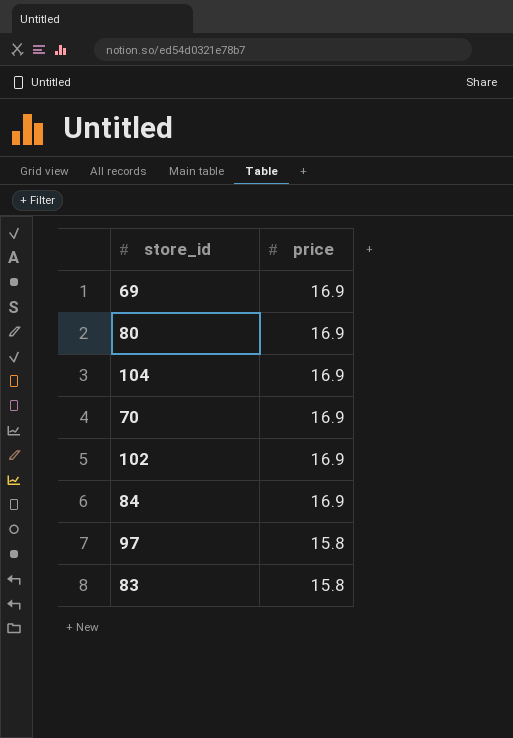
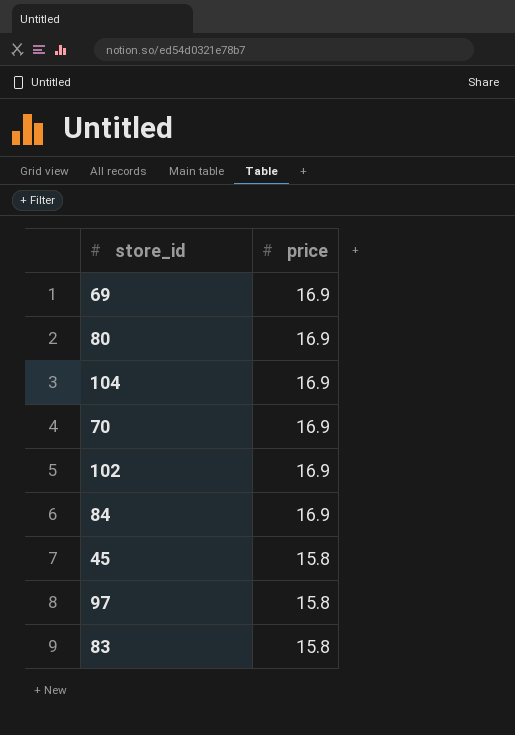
row 45: none -> 15.8

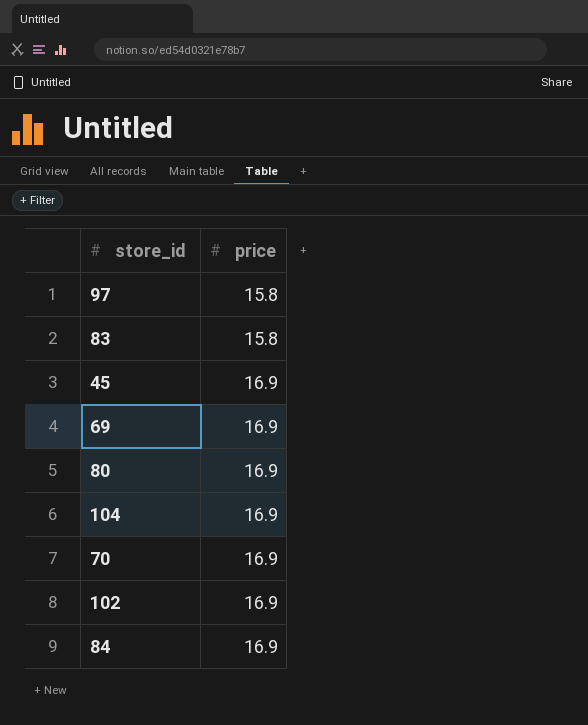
row order: price descending -> price ascending
45 | price: 15.8 -> 16.9

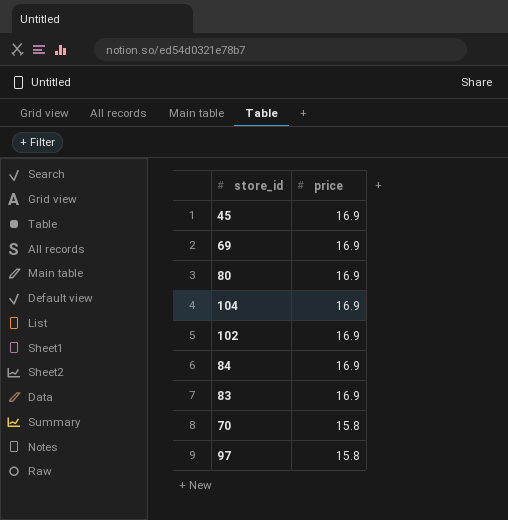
row order: price ascending -> price descending
83 | price: 15.8 -> 16.9
70 | price: 16.9 -> 15.8

